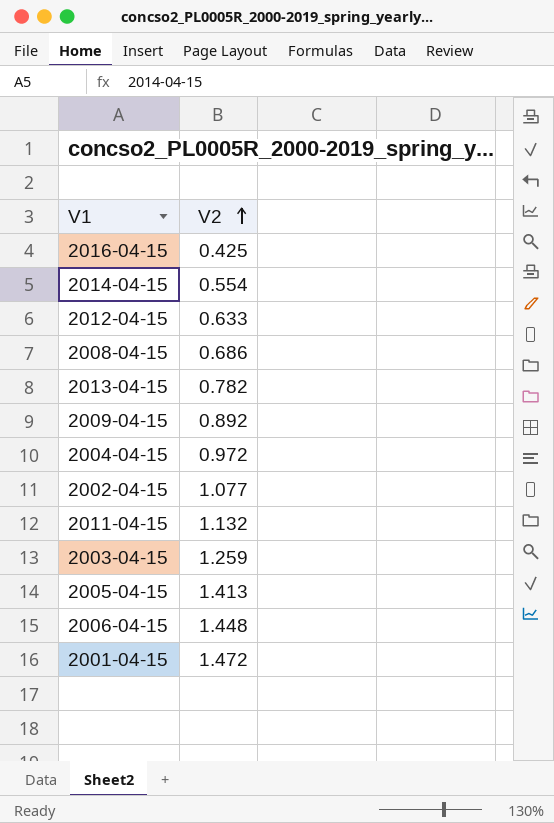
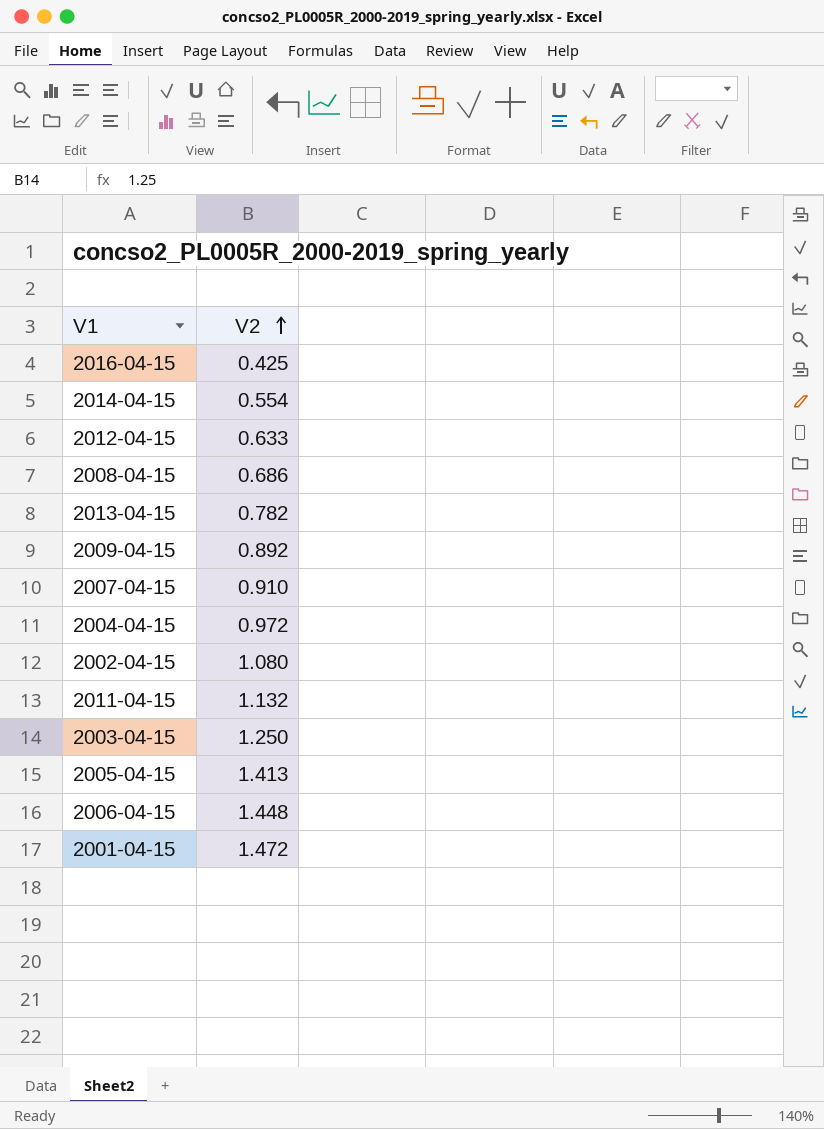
row 2007-04-15: none -> 0.910
2002-04-15 | V2: 1.077 -> 1.080
2003-04-15 | V2: 1.259 -> 1.250

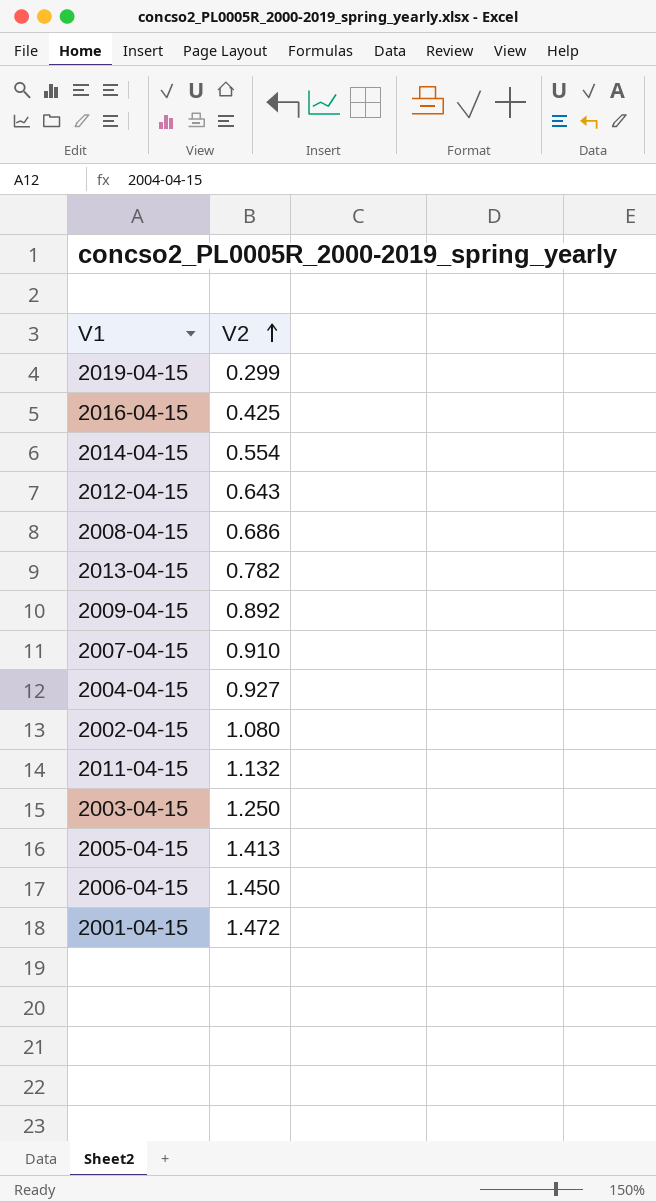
row 2019-04-15: none -> 0.299
2012-04-15 | V2: 0.633 -> 0.643
2004-04-15 | V2: 0.972 -> 0.927
2006-04-15 | V2: 1.448 -> 1.450

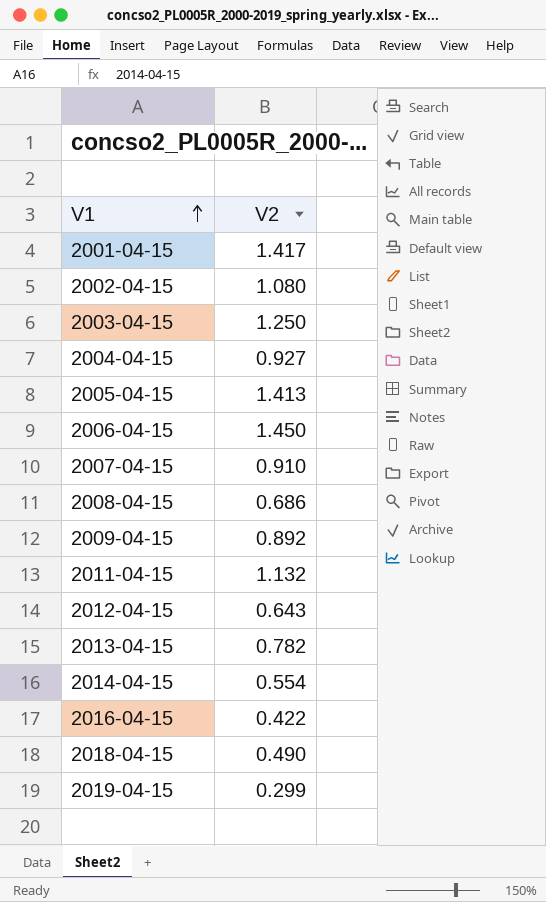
row order: V2 ascending -> V1 ascending
2001-04-15 | V2: 1.472 -> 1.417
2016-04-15 | V2: 0.425 -> 0.422
row 2018-04-15: none -> 0.490

